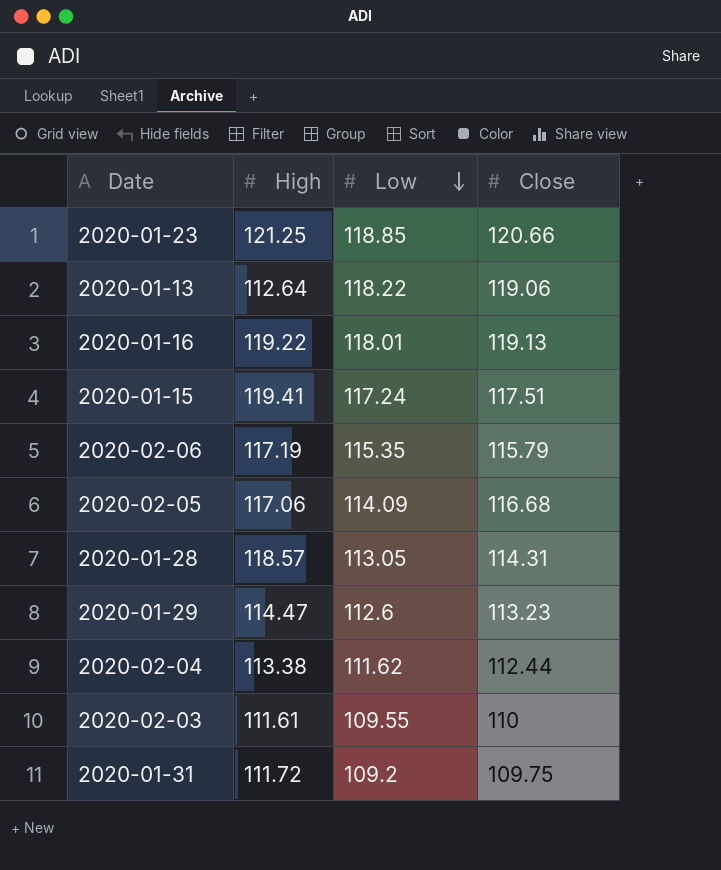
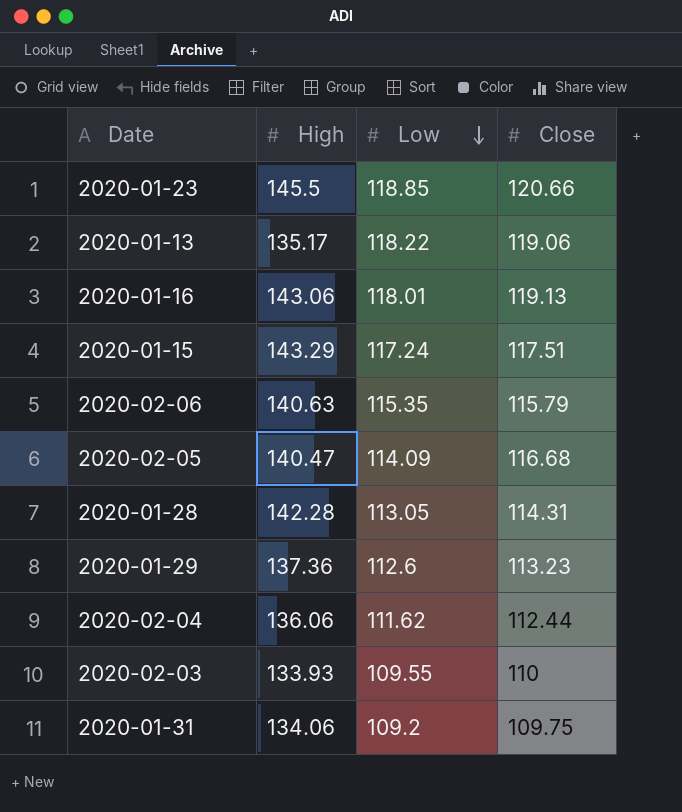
2020-01-23 | High: 121.25 -> 145.5
2020-01-13 | High: 112.64 -> 135.17
2020-01-16 | High: 119.22 -> 143.06
2020-01-15 | High: 119.41 -> 143.29
2020-02-06 | High: 117.19 -> 140.63
2020-02-05 | High: 117.06 -> 140.47
2020-01-28 | High: 118.57 -> 142.28
2020-01-29 | High: 114.47 -> 137.36
2020-02-04 | High: 113.38 -> 136.06
2020-02-03 | High: 111.61 -> 133.93
2020-01-31 | High: 111.72 -> 134.06

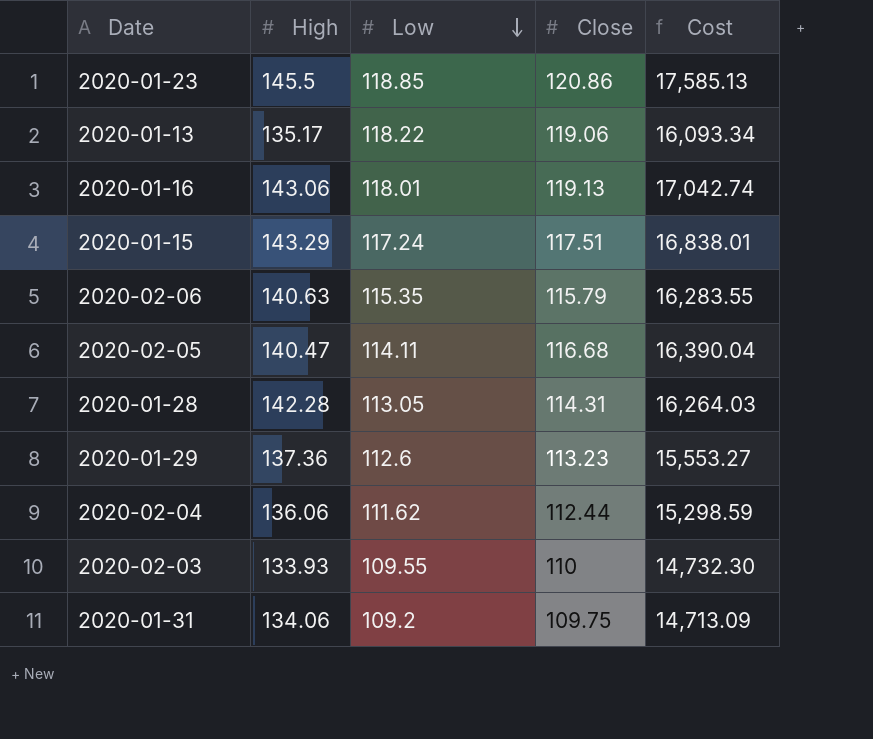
column Cost | formula: none -> [High] * [Close]
2020-01-23 | Close: 120.66 -> 120.86
2020-02-05 | Low: 114.09 -> 114.11

